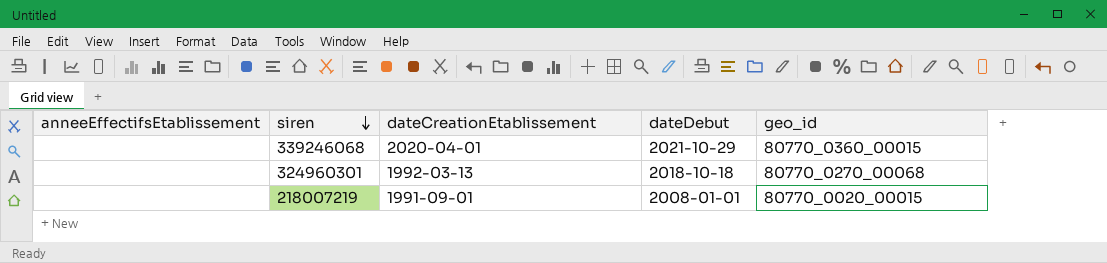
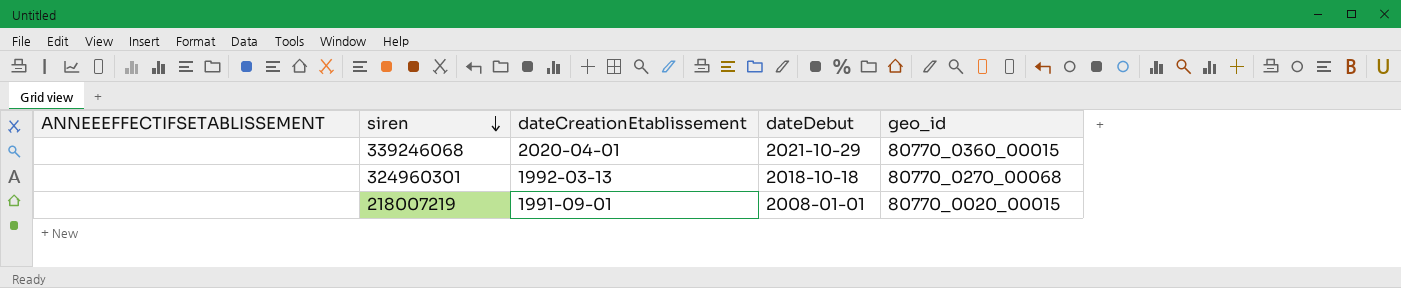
column name: anneeEffectifsEtablissement -> ANNEEEFFECTIFSETABLISSEMENT

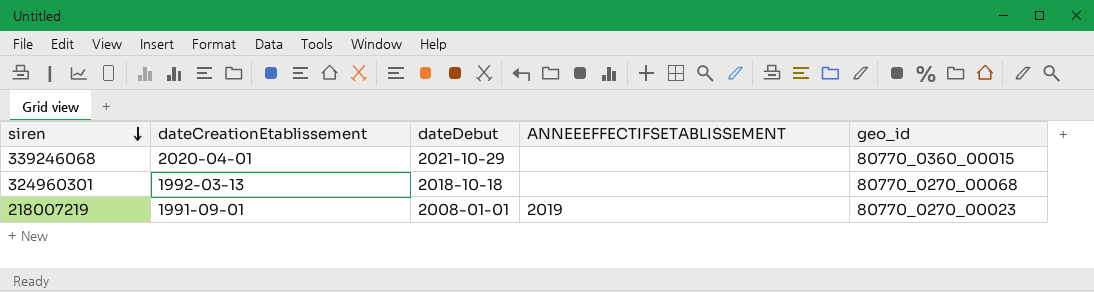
column ANNEEEFFECTIFSETABLISSEMENT | position: 1 -> 4
218007219 | ANNEEEFFECTIFSETABLISSEMENT: none -> 2019
218007219 | geo_id: 80770_0020_00015 -> 80770_0270_00023

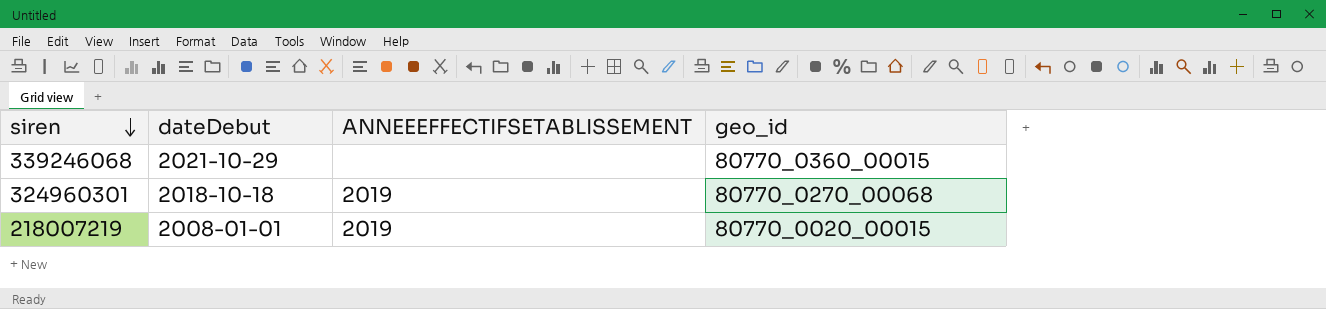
column dateCreationEtablissement | position: 2 -> none
324960301 | ANNEEEFFECTIFSETABLISSEMENT: none -> 2019
218007219 | geo_id: 80770_0270_00023 -> 80770_0020_00015

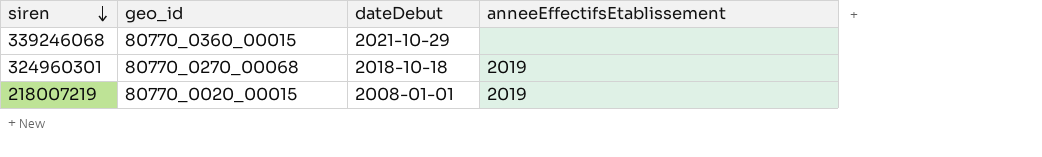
column geo_id | position: 4 -> 2
column name: ANNEEEFFECTIFSETABLISSEMENT -> anneeEffectifsEtablissement

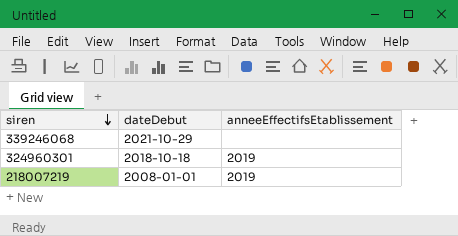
column geo_id | position: 2 -> none

